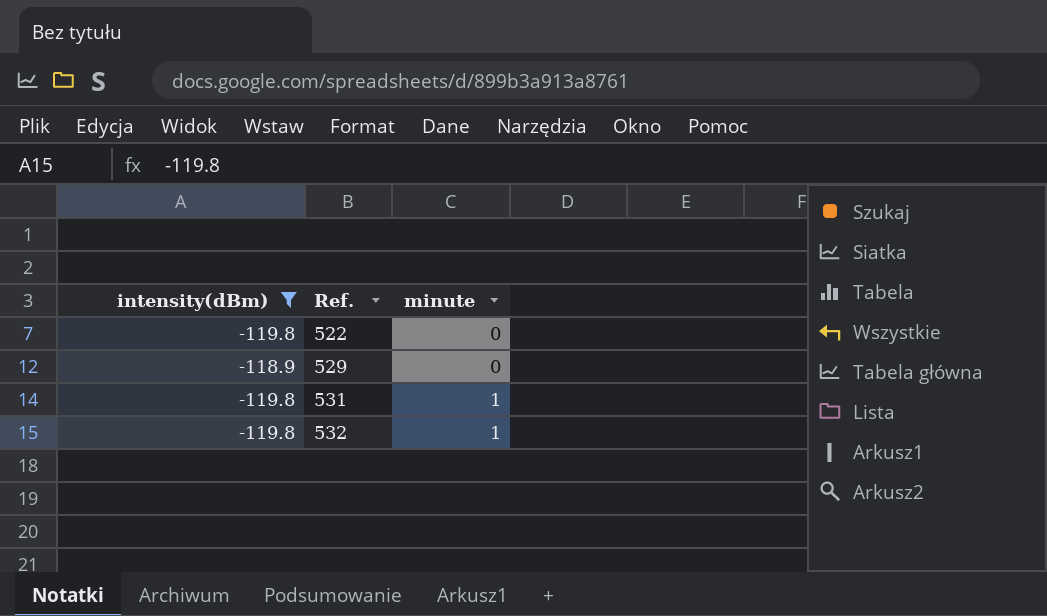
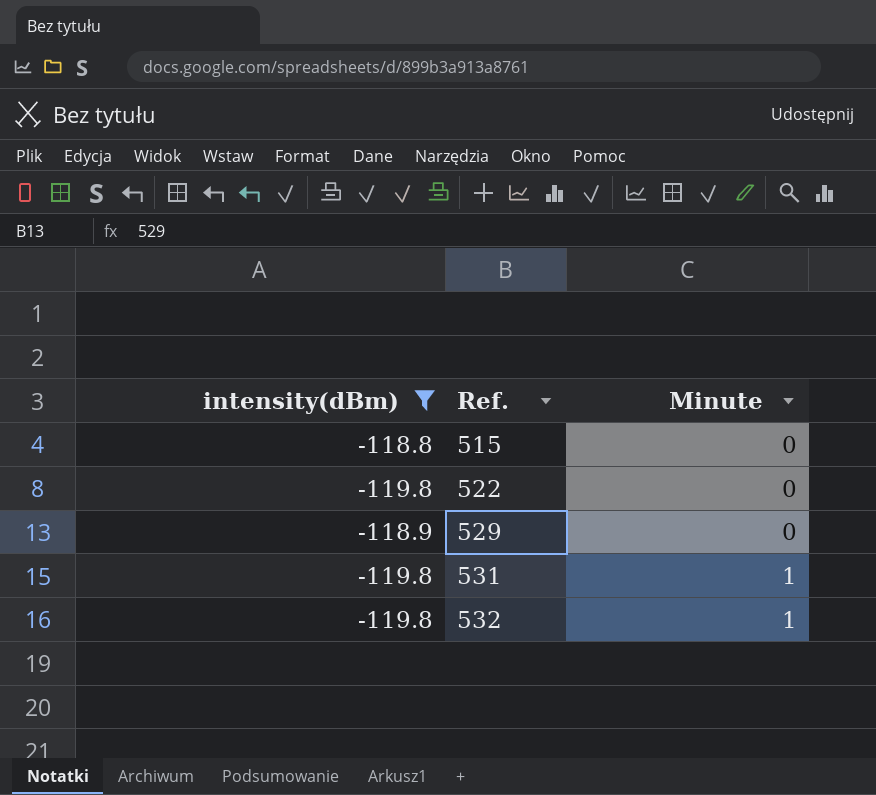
column name: minute -> Minute
row 515: none -> -118.8 | 0

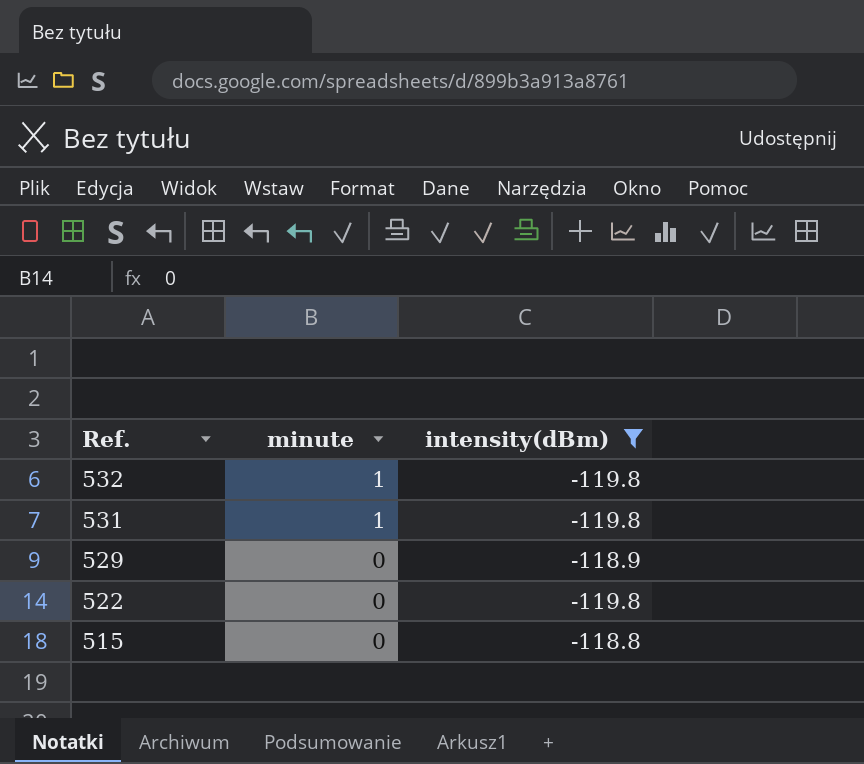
row order: Ref. ascending -> Ref. descending
column name: Minute -> minute
column intensity(dBm) | position: 1 -> 3

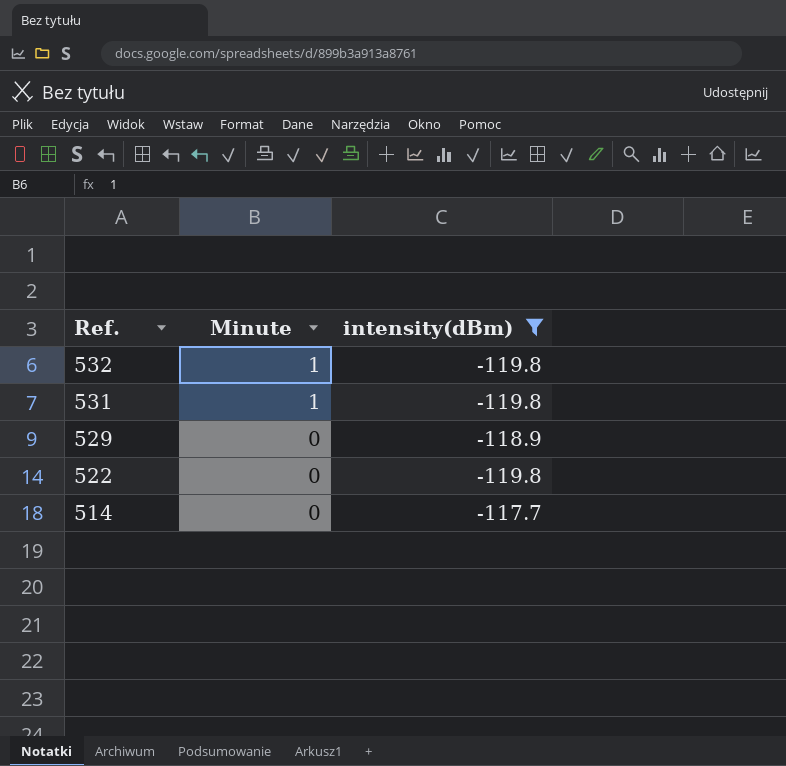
column name: minute -> Minute
row 515: 0 | -118.8 -> none
row 514: none -> 0 | -117.7

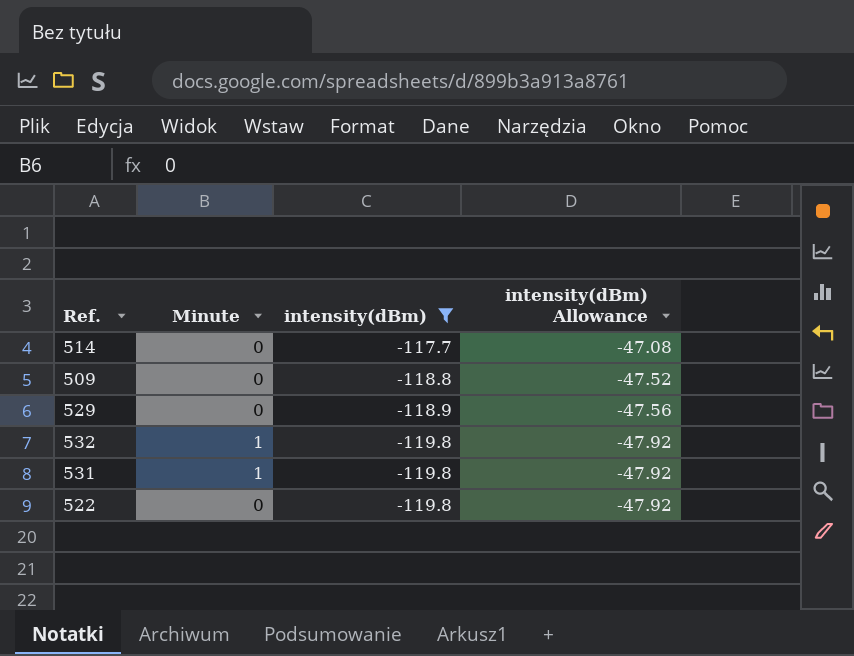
row order: Ref. descending -> intensity(dBm) descending
column intensity(dBm) Allowance | formula: none -> [intensity(dBm)] * 0.4
row 509: none -> 0 | -118.8 | -47.52

